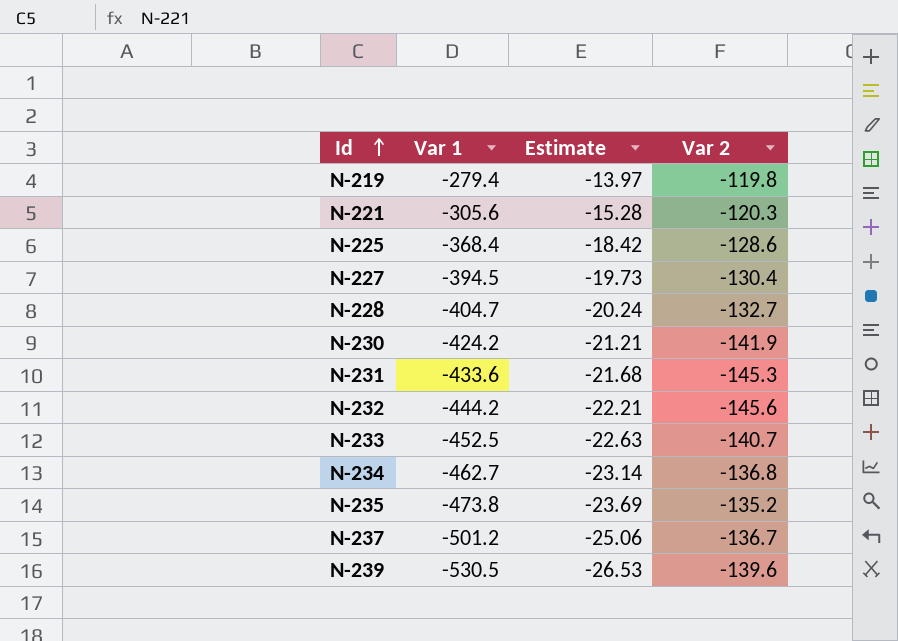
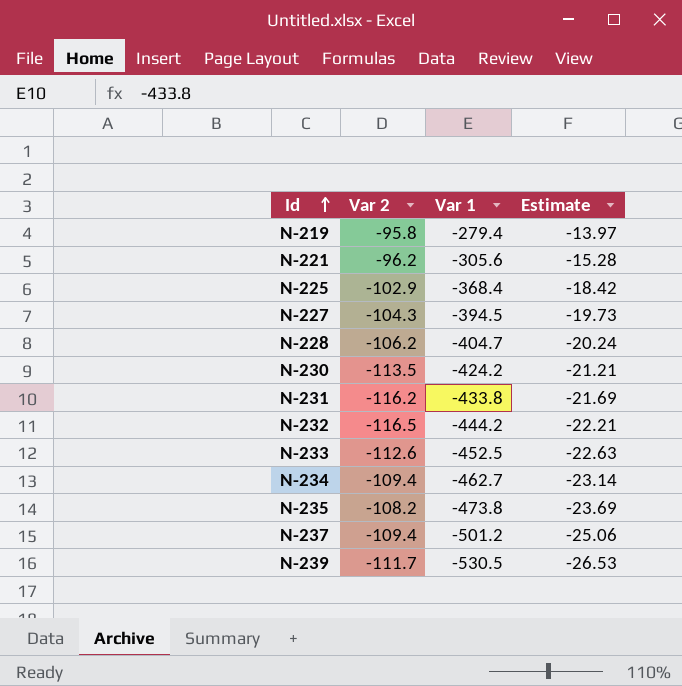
column Var 2 | position: 4 -> 2
N-219 | Var 2: -119.8 -> -95.8
N-221 | Var 2: -120.3 -> -96.2
N-225 | Var 2: -128.6 -> -102.9
N-227 | Var 2: -130.4 -> -104.3
N-228 | Var 2: -132.7 -> -106.2
N-230 | Var 2: -141.9 -> -113.5
N-231 | Var 2: -145.3 -> -116.2
N-231 | Var 1: -433.6 -> -433.8
N-231 | Estimate: -21.68 -> -21.69
N-232 | Var 2: -145.6 -> -116.5
N-233 | Var 2: -140.7 -> -112.6
N-234 | Var 2: -136.8 -> -109.4
N-235 | Var 2: -135.2 -> -108.2
N-237 | Var 2: -136.7 -> -109.4
N-239 | Var 2: -139.6 -> -111.7

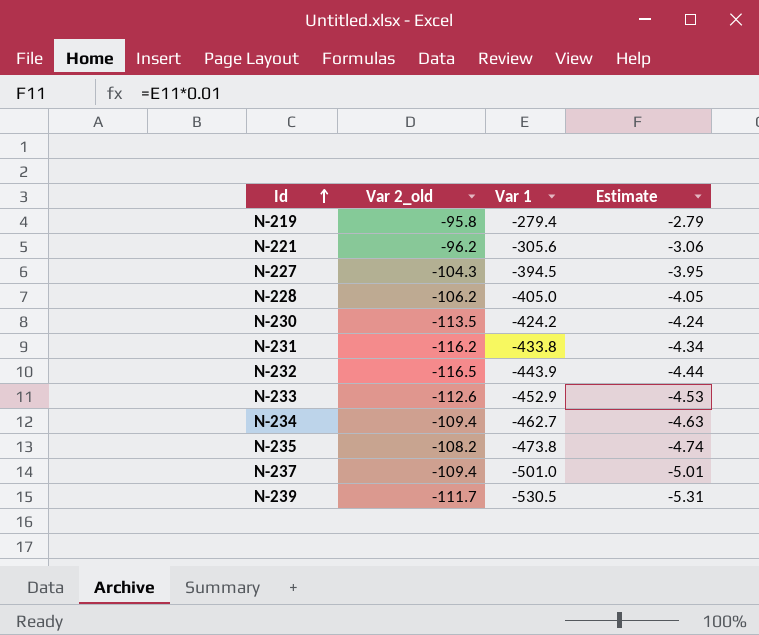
column name: Var 2 -> Var 2_old
column Estimate | formula: [Var 1] * 0.05 -> [Var 1] * 0.01
row N-225: -102.9 | -368.4 | -18.42 -> none
N-228 | Var 1: -404.7 -> -405.0
N-232 | Var 1: -444.2 -> -443.9
N-233 | Var 1: -452.5 -> -452.9
N-237 | Var 1: -501.2 -> -501.0

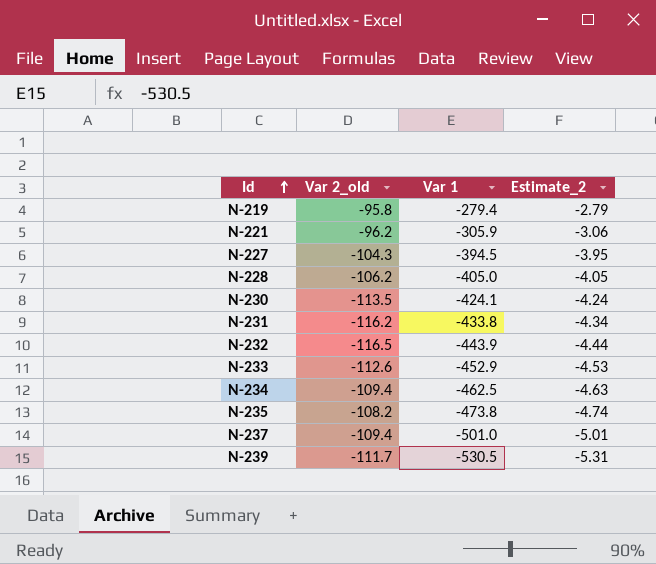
column name: Estimate -> Estimate_2
N-221 | Var 1: -305.6 -> -305.9
N-230 | Var 1: -424.2 -> -424.1
N-234 | Var 1: -462.7 -> -462.5

